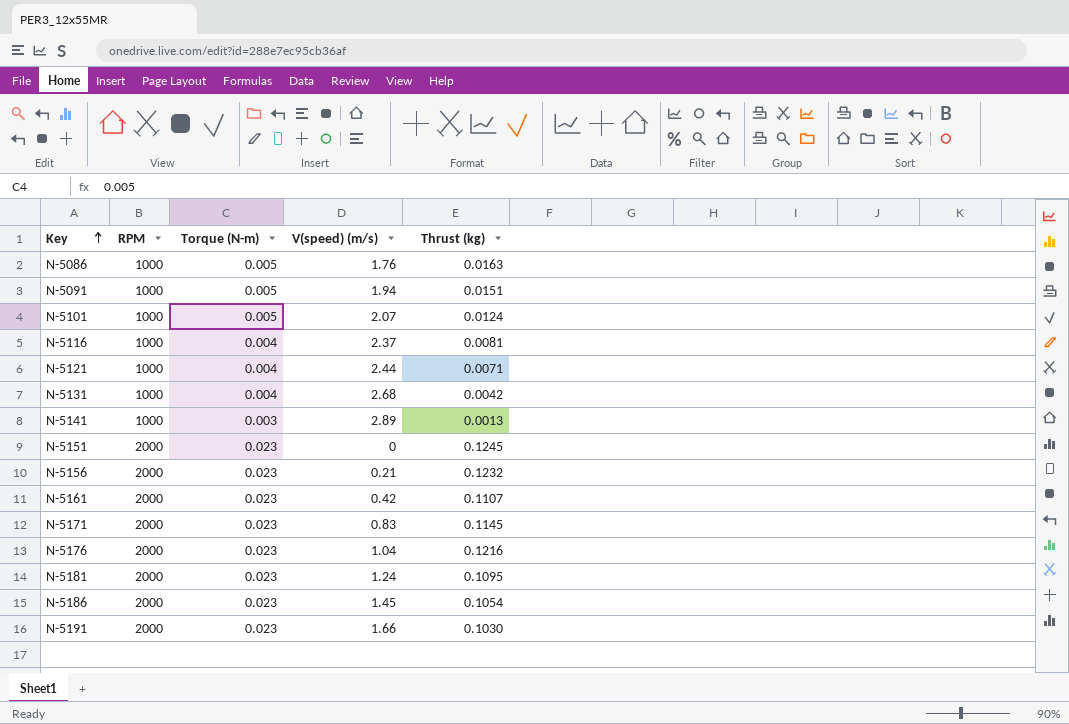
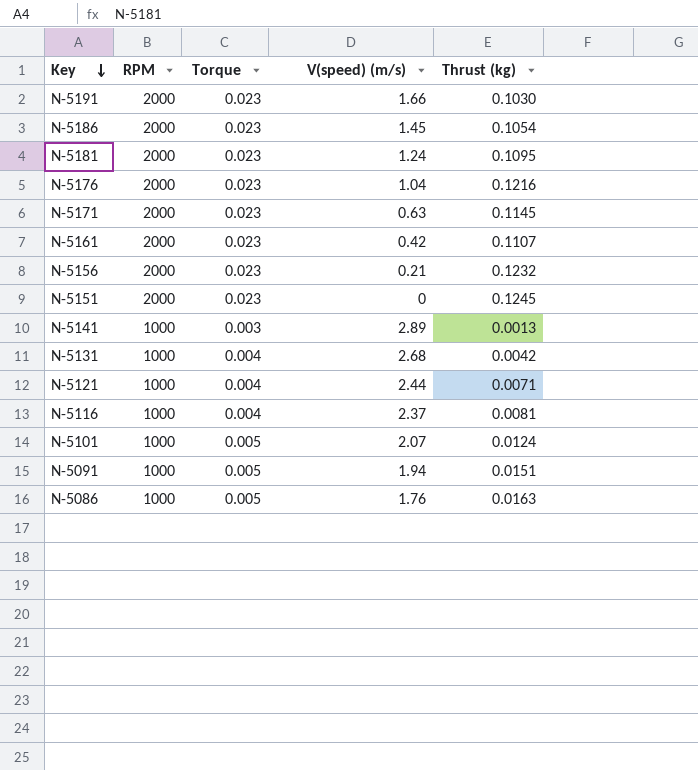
row order: Key ascending -> Key descending
column name: Torque (N-m) -> Torque
N-5171 | V(speed) (m/s): 0.83 -> 0.63

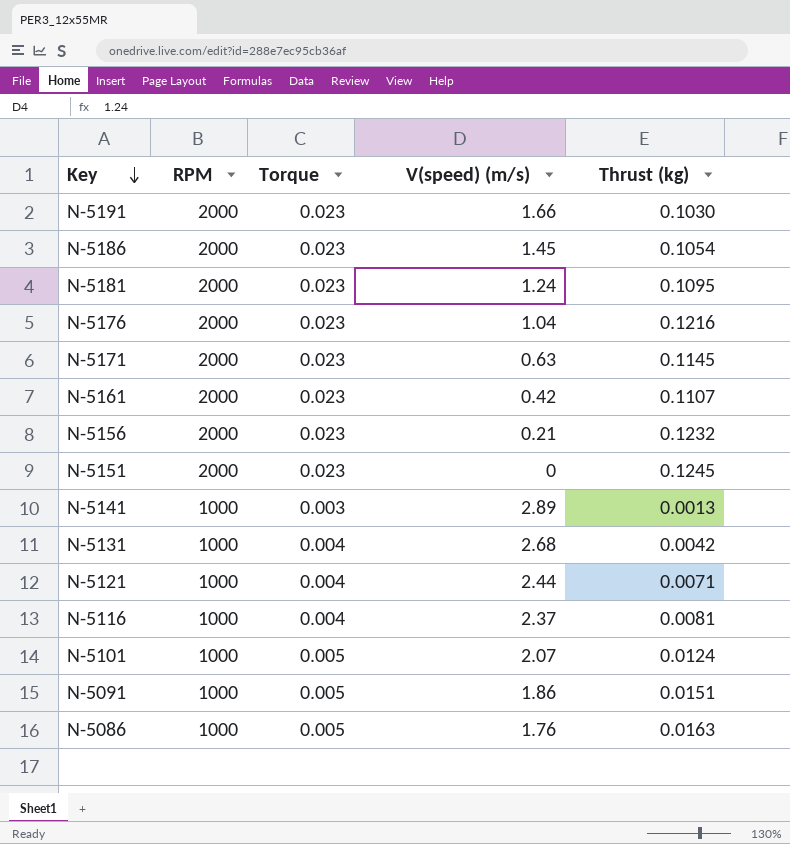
N-5091 | V(speed) (m/s): 1.94 -> 1.86

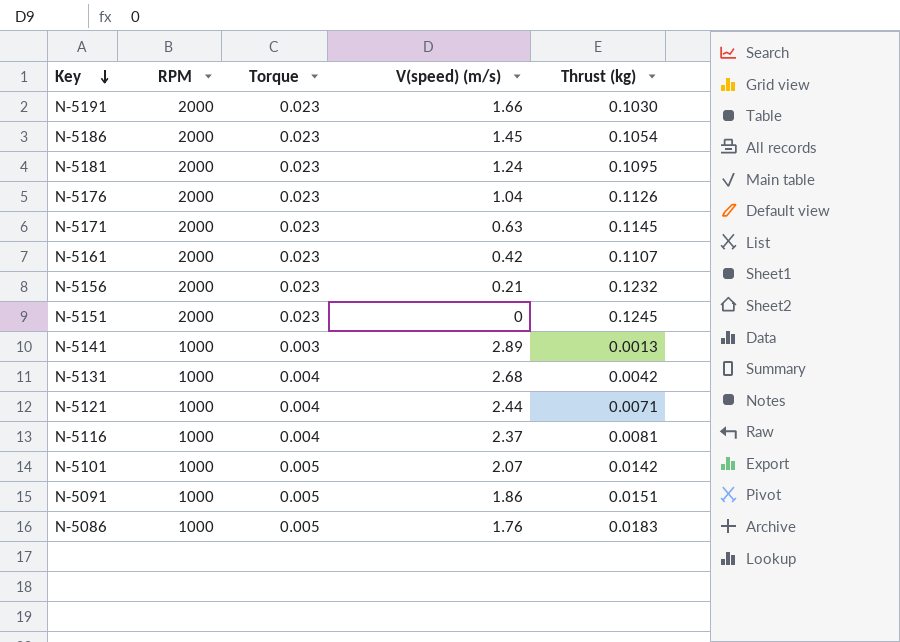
N-5176 | Thrust (kg): 0.1216 -> 0.1126
N-5101 | Thrust (kg): 0.0124 -> 0.0142
N-5086 | Thrust (kg): 0.0163 -> 0.0183

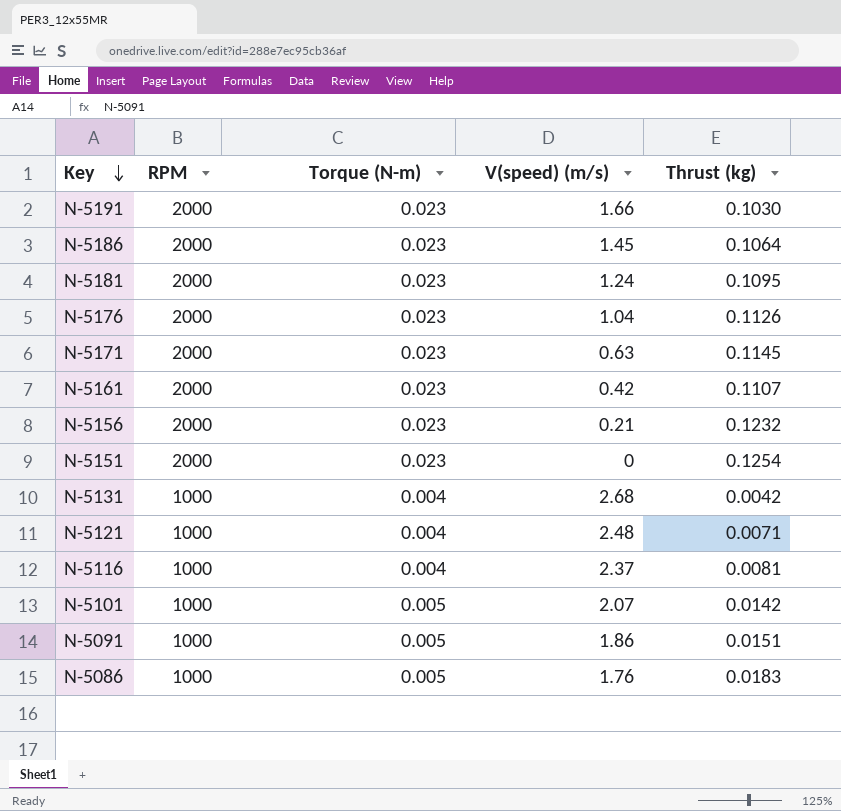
column name: Torque -> Torque (N-m)
row N-5141: 1000 | 0.003 | 2.89 | 0.0013 -> none
N-5186 | Thrust (kg): 0.1054 -> 0.1064
N-5151 | Thrust (kg): 0.1245 -> 0.1254
N-5121 | V(speed) (m/s): 2.44 -> 2.48

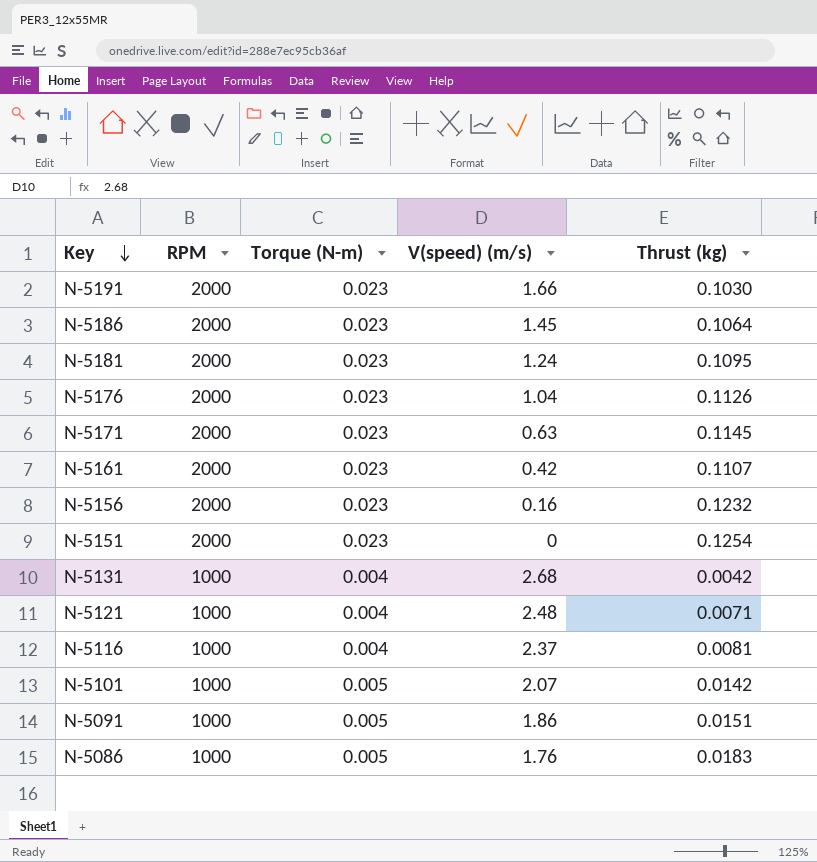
N-5156 | V(speed) (m/s): 0.21 -> 0.16

